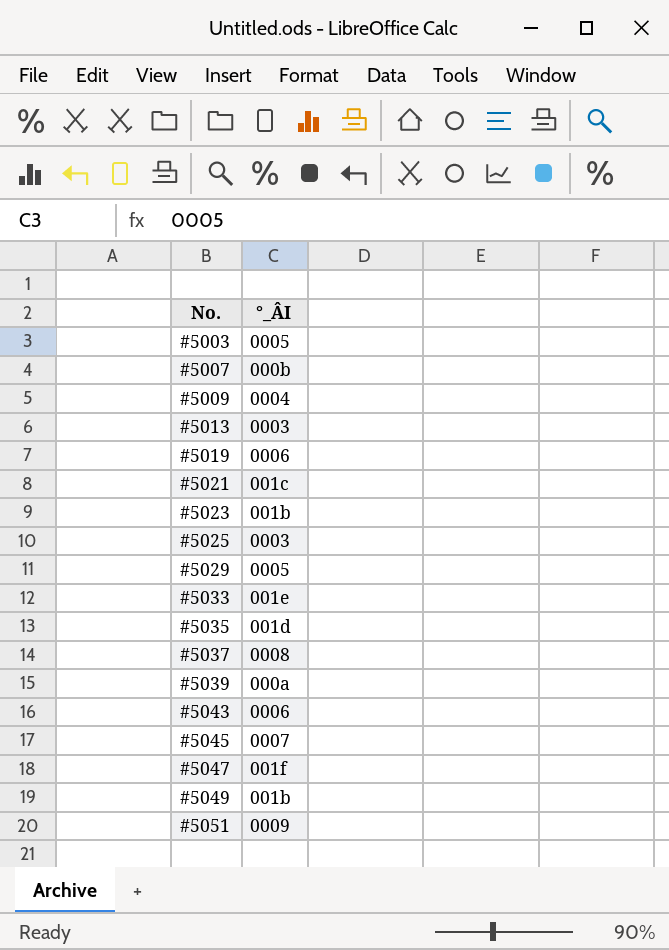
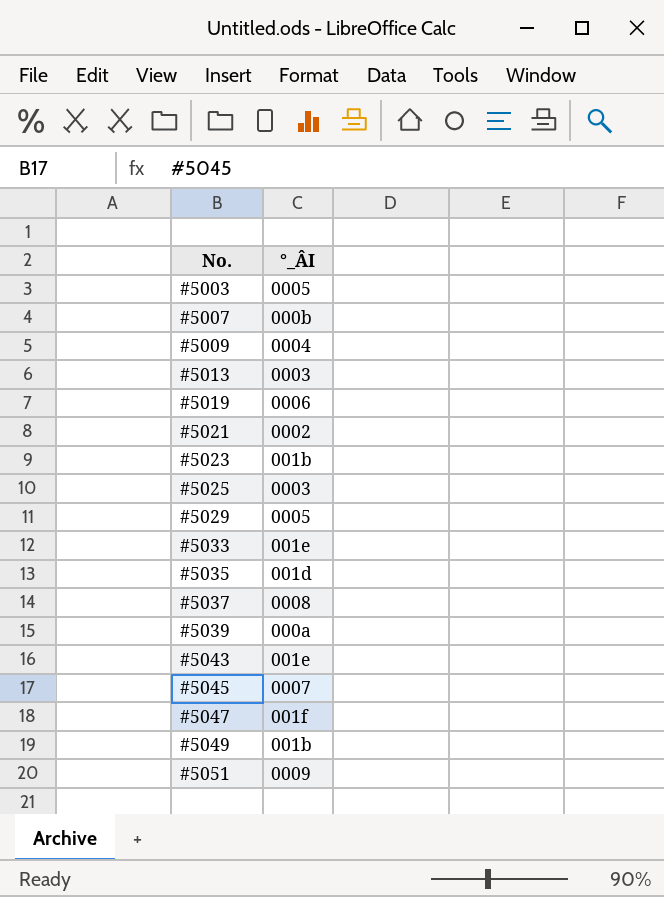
#5021 | °_ÂI: 001c -> 0002
#5043 | °_ÂI: 0006 -> 001e

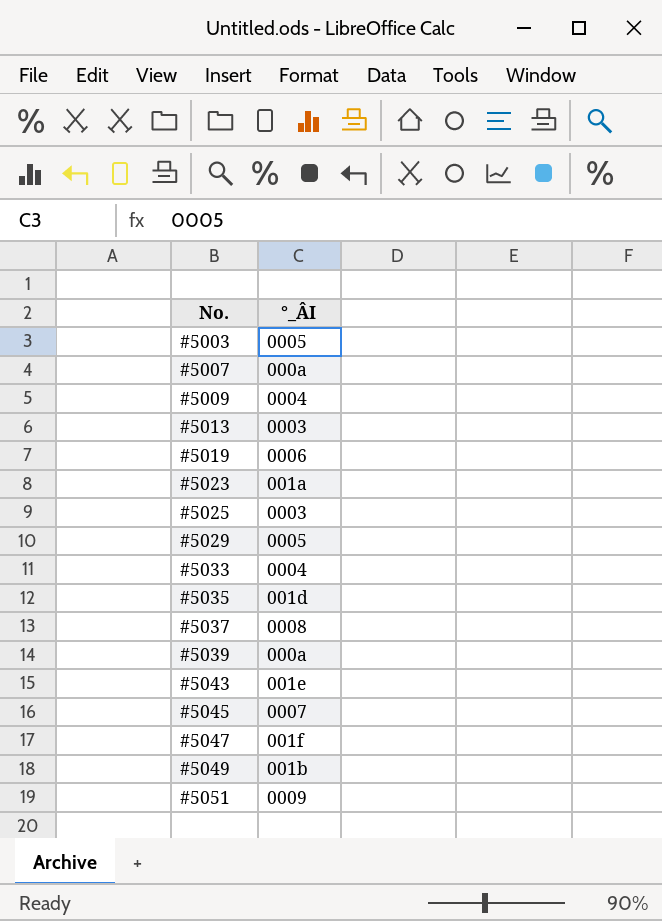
row #5021: 0002 -> none
#5007 | °_ÂI: 000b -> 000a
#5023 | °_ÂI: 001b -> 001a
#5033 | °_ÂI: 001e -> 0004

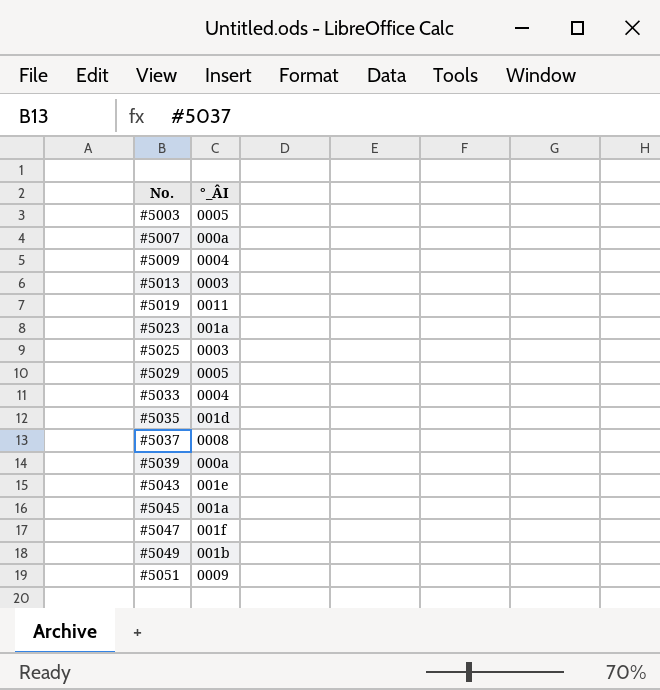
#5019 | °_ÂI: 0006 -> 0011
#5045 | °_ÂI: 0007 -> 001a

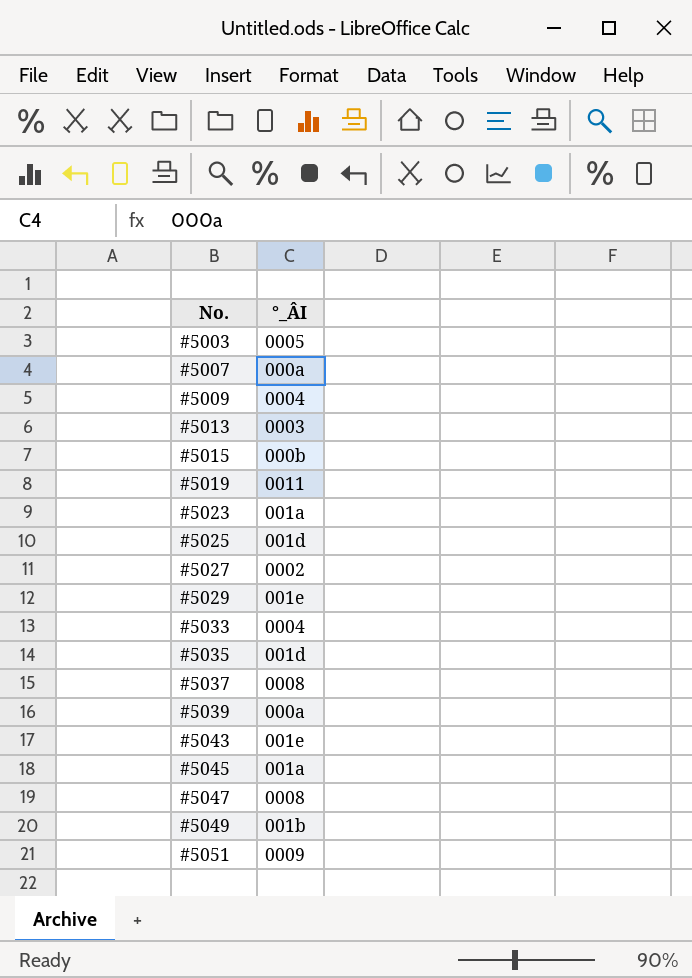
row #5015: none -> 000b
#5025 | °_ÂI: 0003 -> 001d
row #5027: none -> 0002
#5029 | °_ÂI: 0005 -> 001e
#5047 | °_ÂI: 001f -> 0008

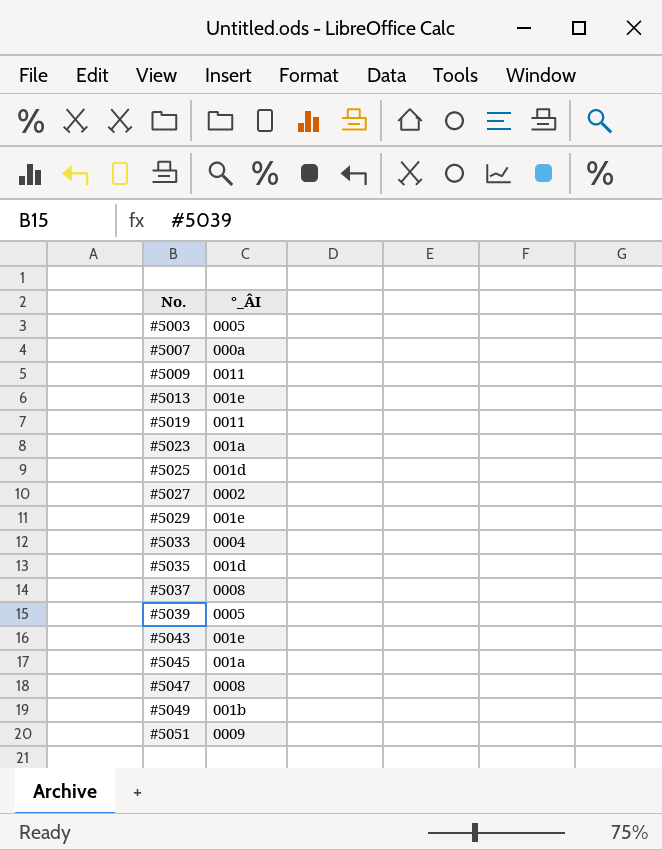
row #5015: 000b -> none
#5009 | °_ÂI: 0004 -> 0011
#5013 | °_ÂI: 0003 -> 001e
#5039 | °_ÂI: 000a -> 0005

